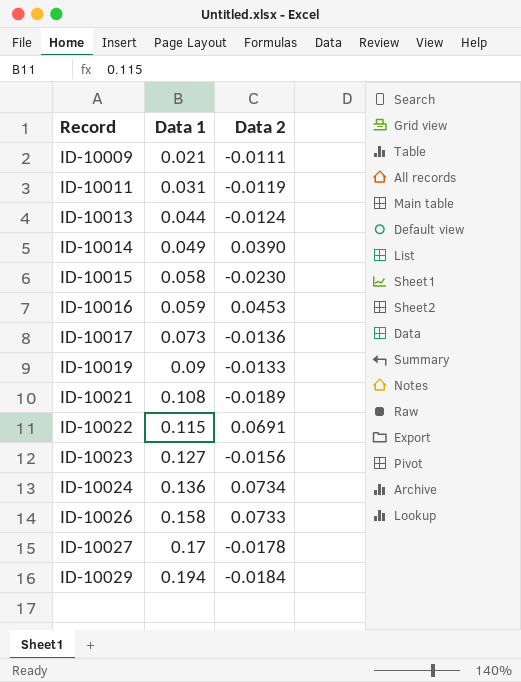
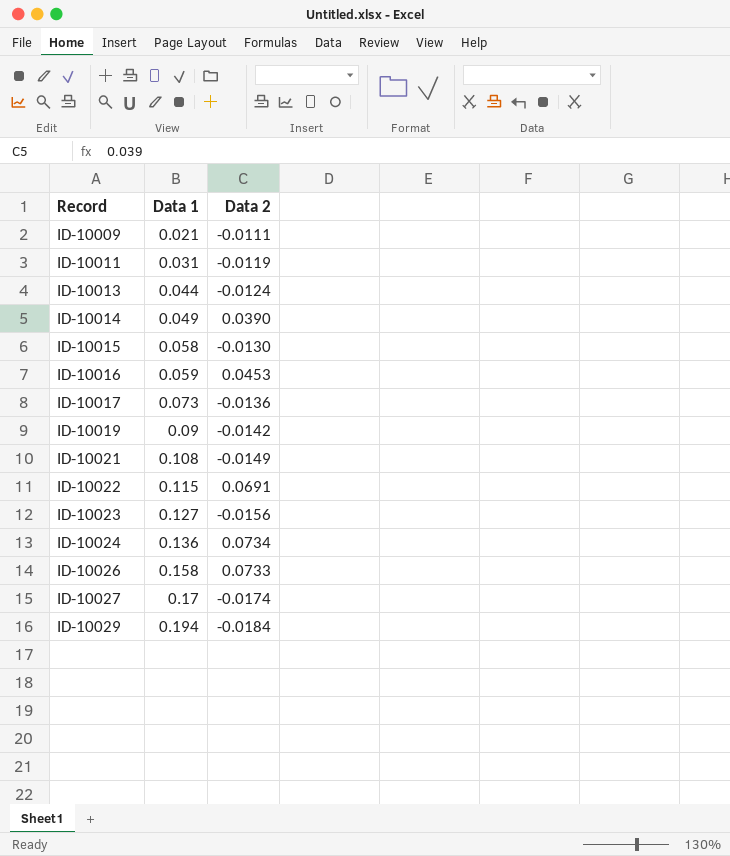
ID-10015 | Data 2: -0.0230 -> -0.0130
ID-10019 | Data 2: -0.0133 -> -0.0142
ID-10021 | Data 2: -0.0189 -> -0.0149
ID-10027 | Data 2: -0.0178 -> -0.0174

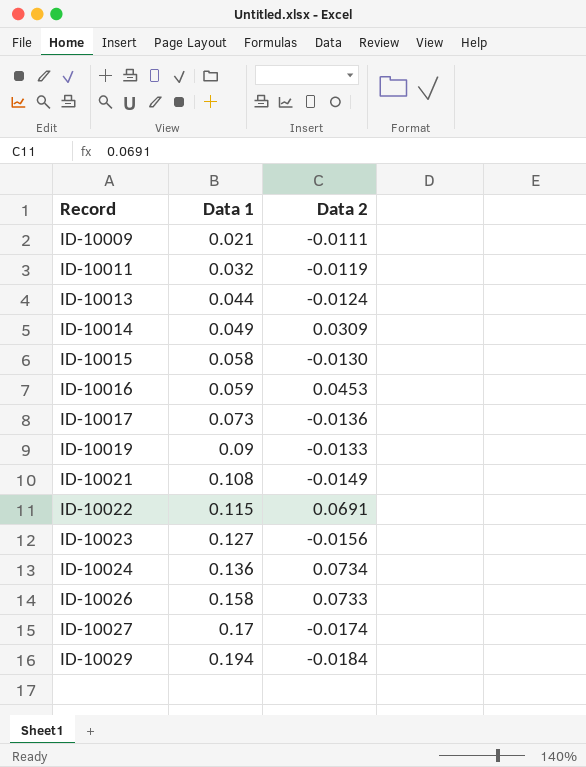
ID-10011 | Data 1: 0.031 -> 0.032
ID-10014 | Data 2: 0.0390 -> 0.0309
ID-10019 | Data 2: -0.0142 -> -0.0133

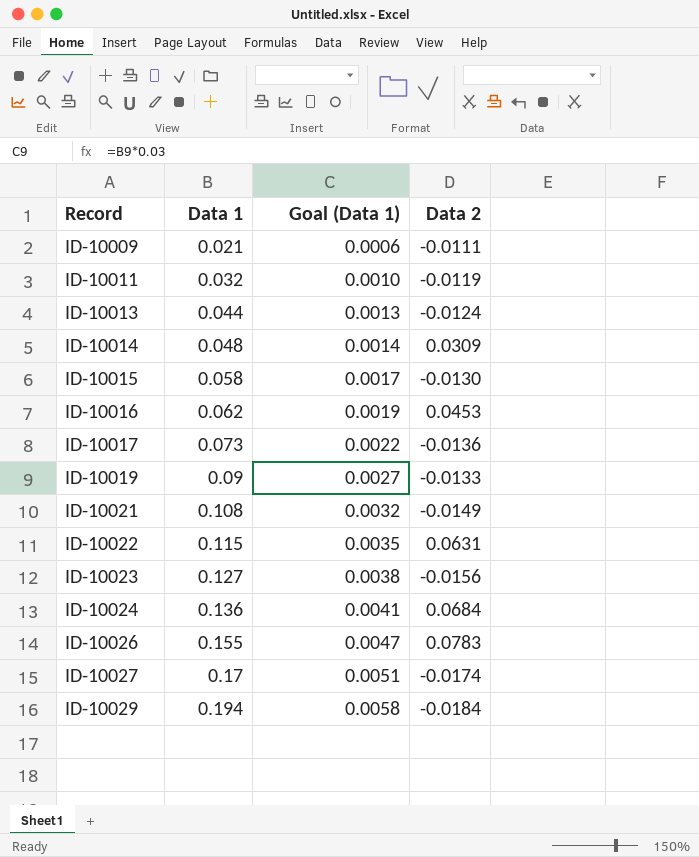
column Goal (Data 1) | formula: none -> [Data 1] * 0.03
ID-10014 | Data 1: 0.049 -> 0.048
ID-10016 | Data 1: 0.059 -> 0.062
ID-10022 | Data 2: 0.0691 -> 0.0631
ID-10024 | Data 2: 0.0734 -> 0.0684
ID-10026 | Data 1: 0.158 -> 0.155
ID-10026 | Data 2: 0.0733 -> 0.0783

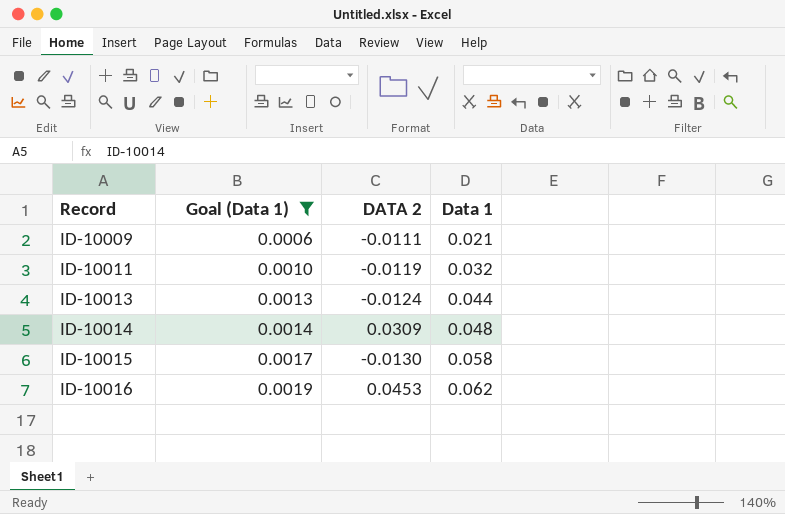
filter: none -> Goal (Data 1) <= 0.0019
column name: Data 2 -> DATA 2
column Data 1 | position: 2 -> 4

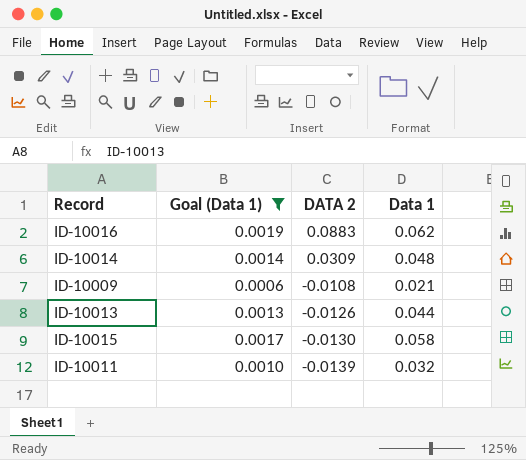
row order: Record ascending -> DATA 2 descending
ID-10016 | DATA 2: 0.0453 -> 0.0883
ID-10009 | DATA 2: -0.0111 -> -0.0108
ID-10013 | DATA 2: -0.0124 -> -0.0126
ID-10011 | DATA 2: -0.0119 -> -0.0139

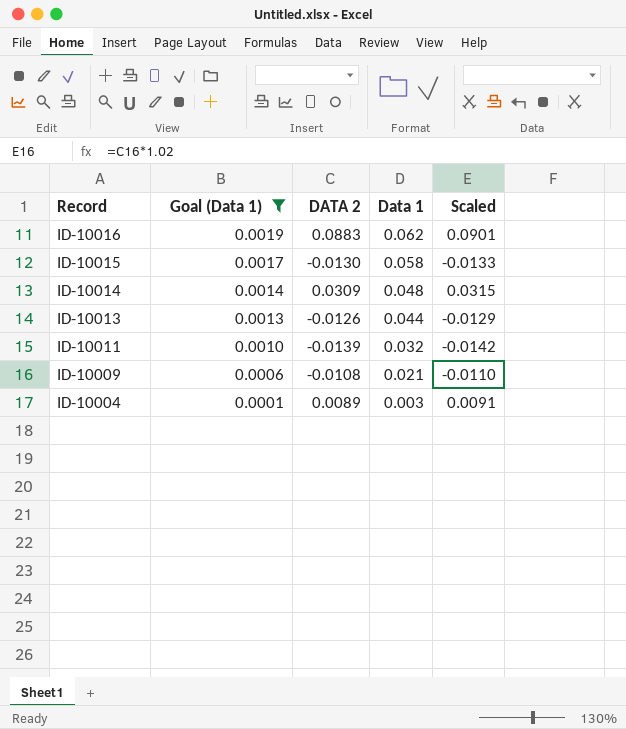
row order: DATA 2 descending -> Record descending
column Scaled | formula: none -> [DATA 2] * 1.02
row ID-10004: none -> 0.0001 | 0.0089 | 0.003 | 0.0091

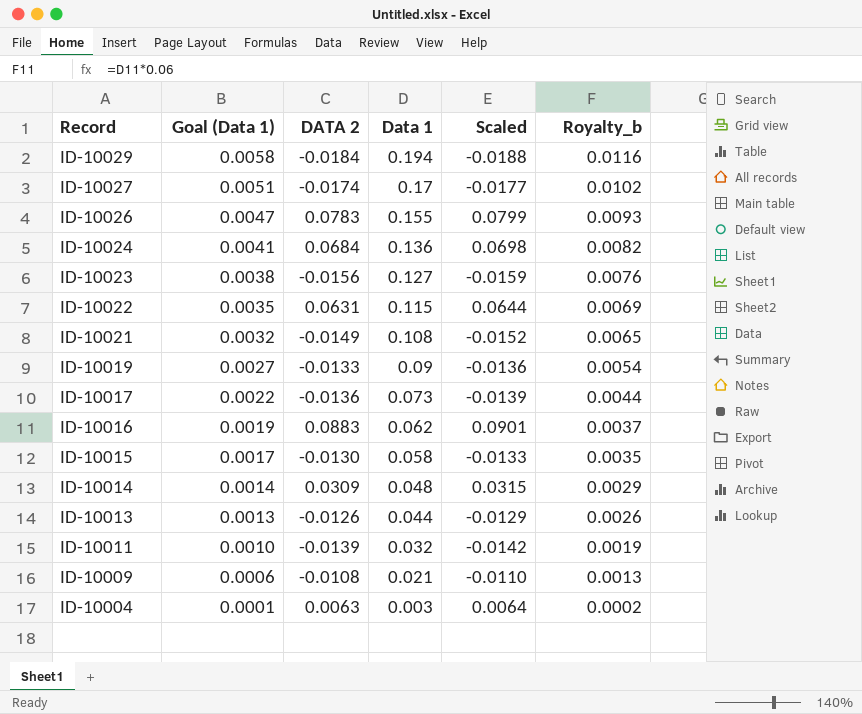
filter: Goal (Data 1) <= 0.0019 -> none
column Royalty_b | formula: none -> [Data 1] * 0.06
ID-10004 | DATA 2: 0.0089 -> 0.0063
ID-10004 | Scaled: 0.0091 -> 0.0064

